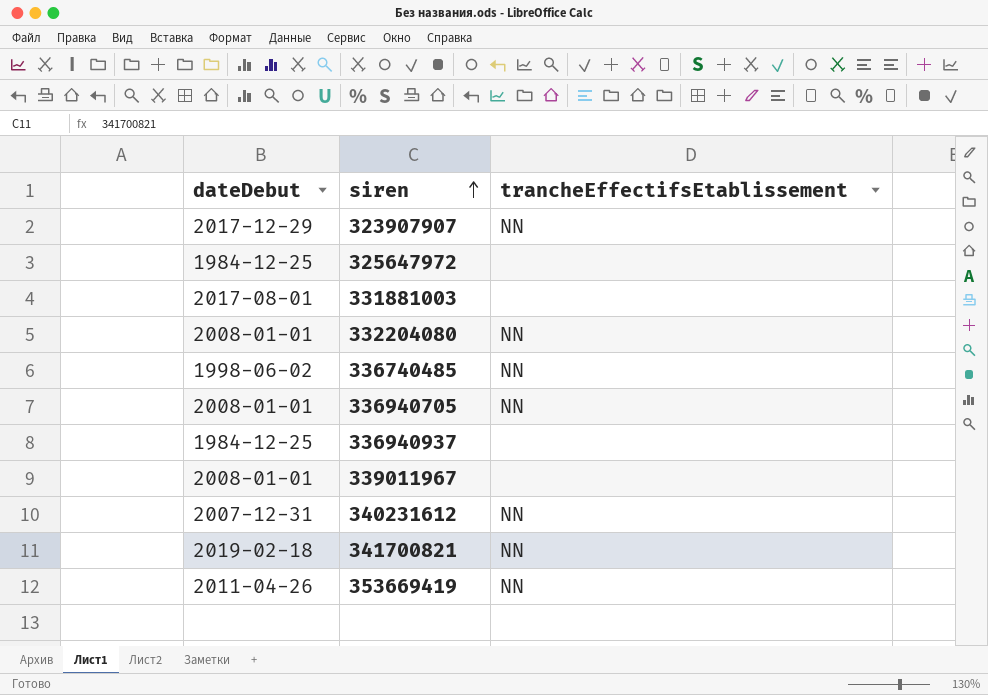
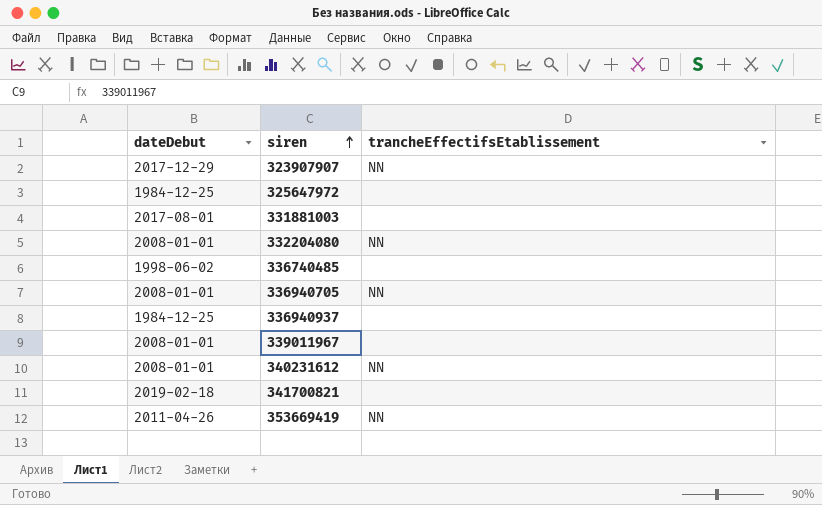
336740485 | trancheEffectifsEtablissement: NN -> none
340231612 | dateDebut: 2007-12-31 -> 2008-01-01
341700821 | trancheEffectifsEtablissement: NN -> none

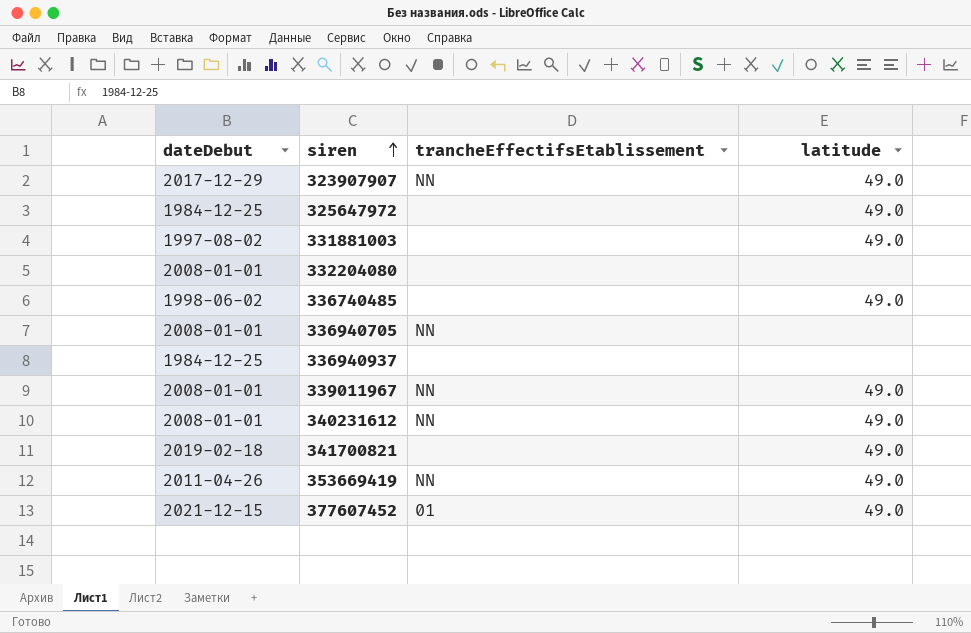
column latitude | position: none -> 4
331881003 | dateDebut: 2017-08-01 -> 1997-08-02
332204080 | trancheEffectifsEtablissement: NN -> none
339011967 | trancheEffectifsEtablissement: none -> NN
row 377607452: none -> 2021-12-15 | 01 | 49.0

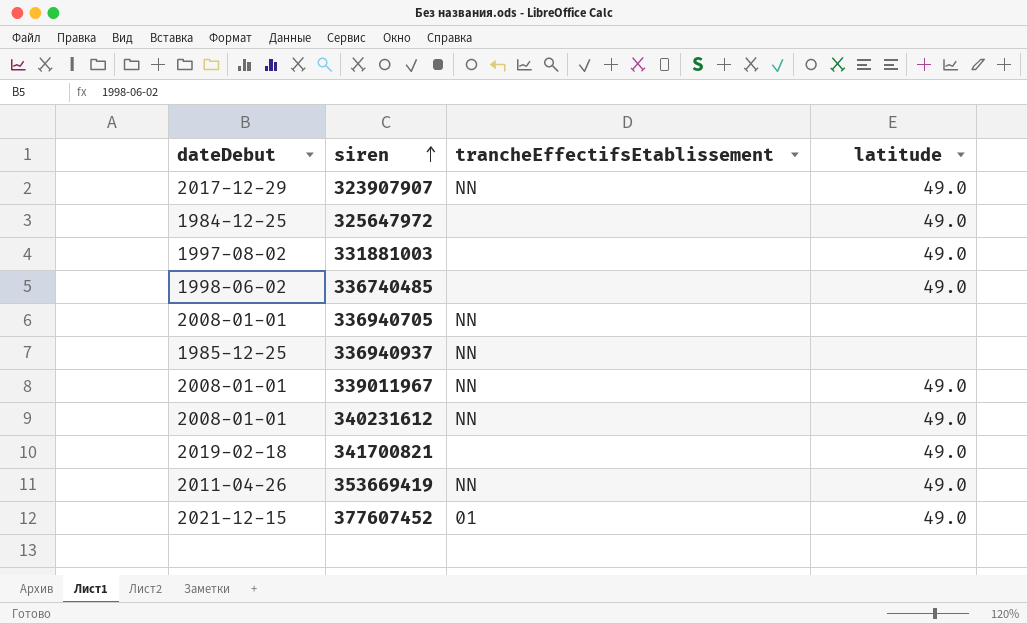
row 332204080: 2008-01-01 | none | none -> none
336940937 | dateDebut: 1984-12-25 -> 1985-12-25
336940937 | trancheEffectifsEtablissement: none -> NN

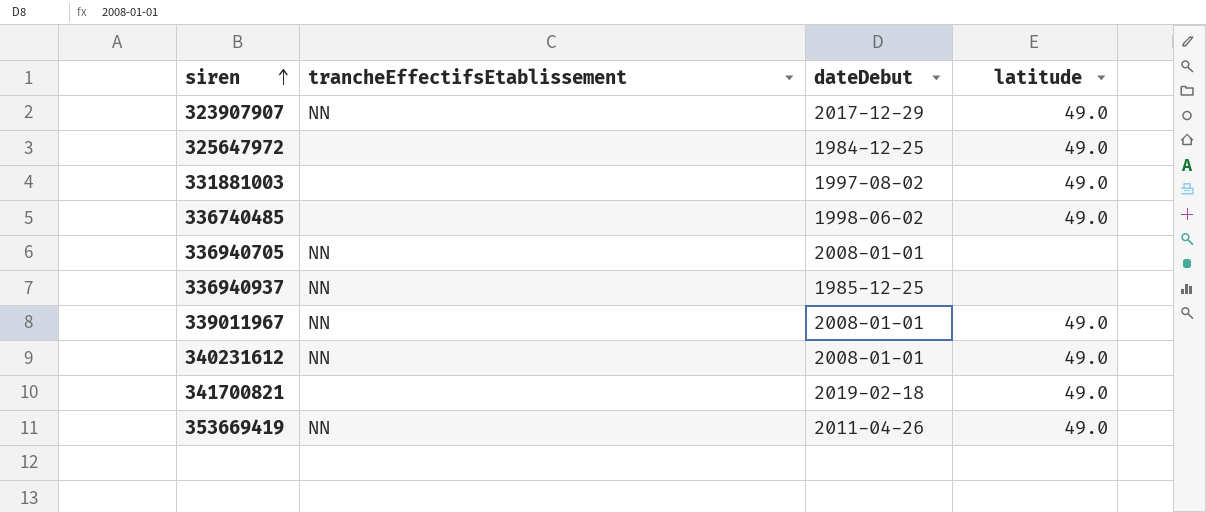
column dateDebut | position: 1 -> 3
row 377607452: 2021-12-15 | 01 | 49.0 -> none

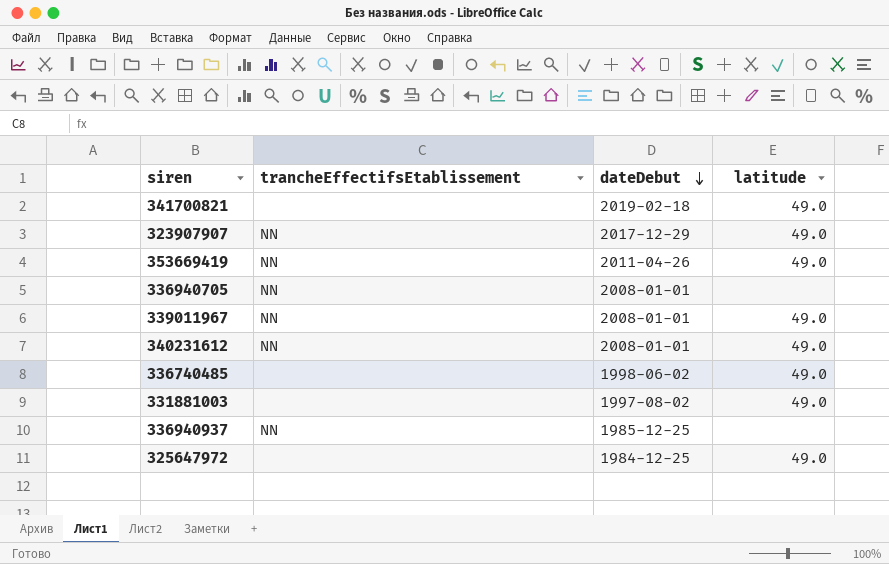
row order: siren ascending -> dateDebut descending

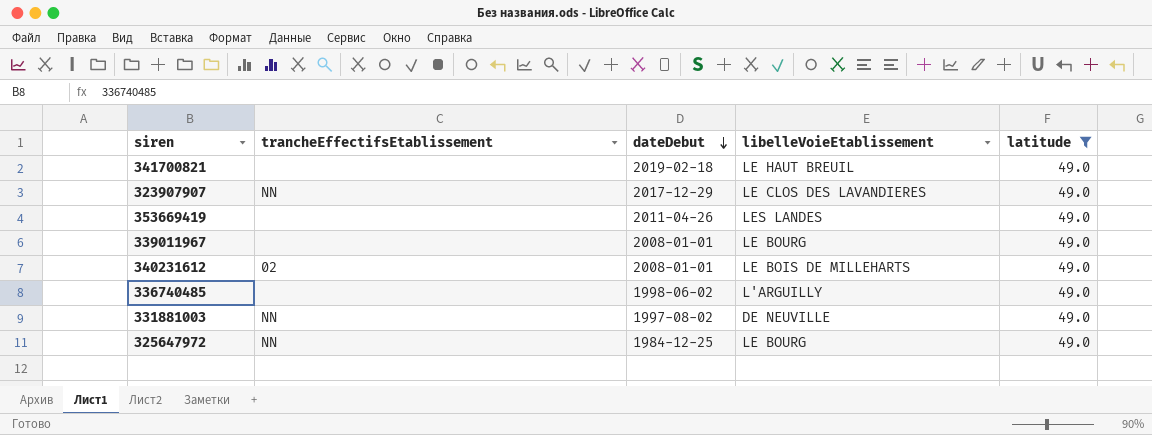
filter: none -> latitude = 49.0
column libelleVoieEtablissement | position: none -> 4
353669419 | trancheEffectifsEtablissement: NN -> none
339011967 | trancheEffectifsEtablissement: NN -> none
340231612 | trancheEffectifsEtablissement: NN -> 02
331881003 | trancheEffectifsEtablissement: none -> NN
325647972 | trancheEffectifsEtablissement: none -> NN

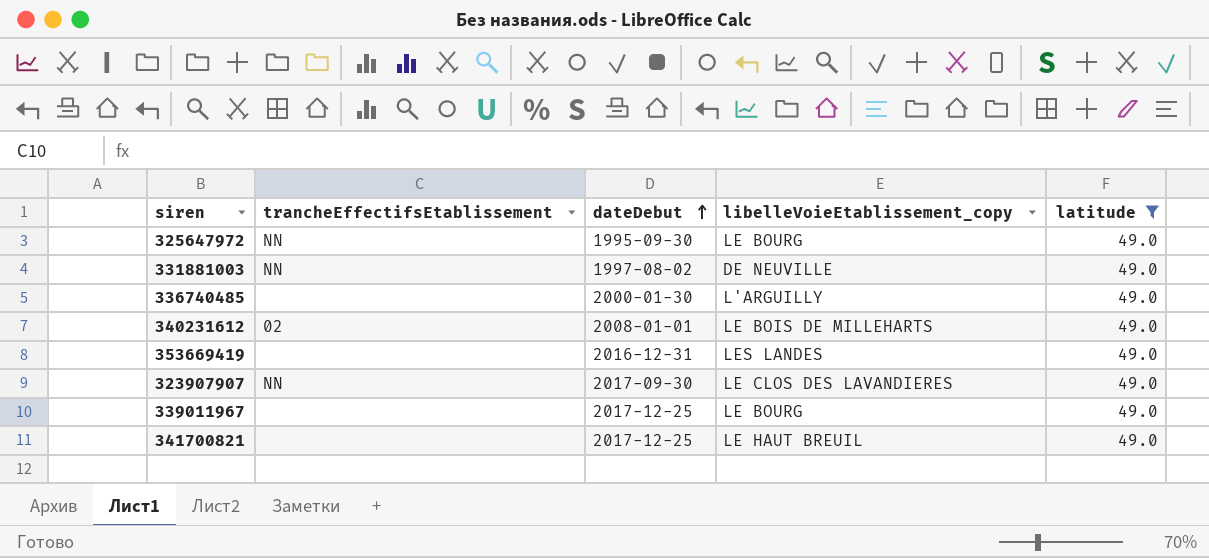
row order: dateDebut descending -> dateDebut ascending
column name: libelleVoieEtablissement -> libelleVoieEtablissement_copy
325647972 | dateDebut: 1984-12-25 -> 1995-09-30
336740485 | dateDebut: 1998-06-02 -> 2000-01-30
353669419 | dateDebut: 2011-04-26 -> 2016-12-31
323907907 | dateDebut: 2017-12-29 -> 2017-09-30
339011967 | dateDebut: 2008-01-01 -> 2017-12-25
341700821 | dateDebut: 2019-02-18 -> 2017-12-25

